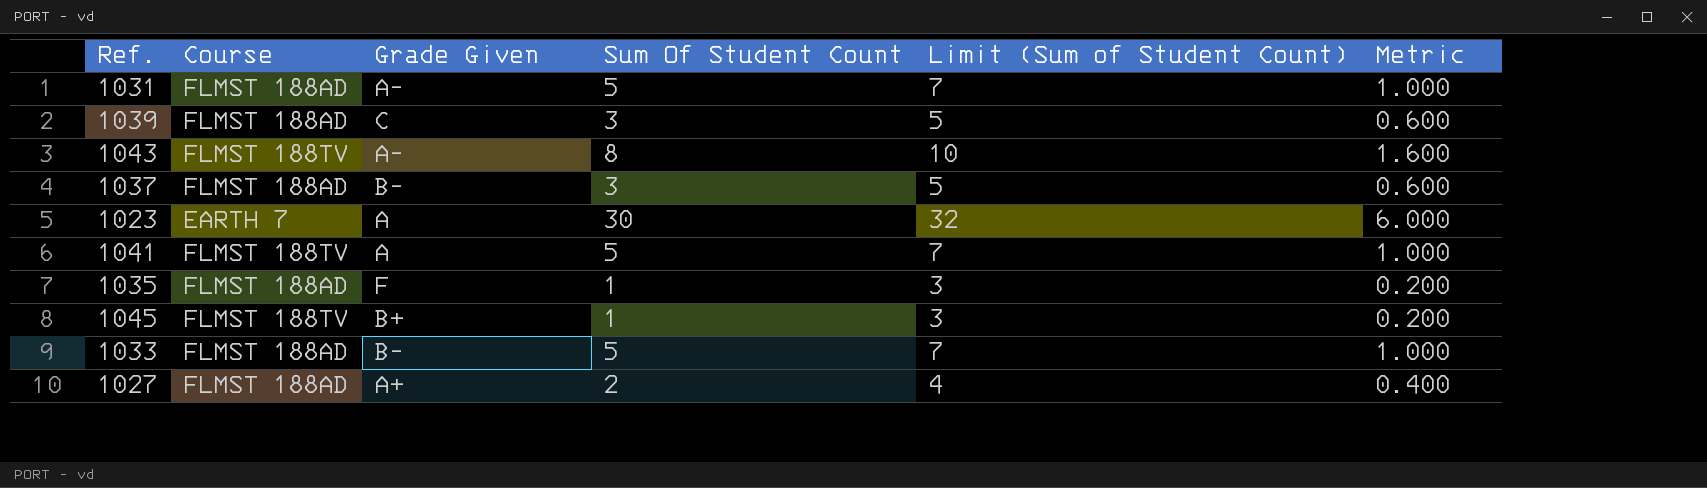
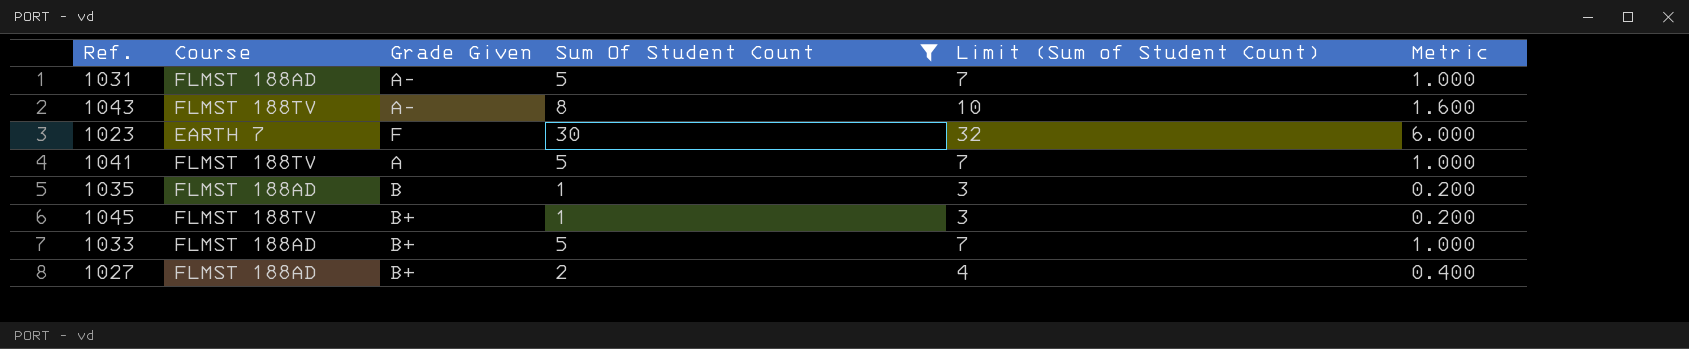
filter: none -> Sum Of Student Count != 3
1023 | Grade Given: A -> F
1035 | Grade Given: F -> B
1033 | Grade Given: B- -> B+
1027 | Grade Given: A+ -> B+

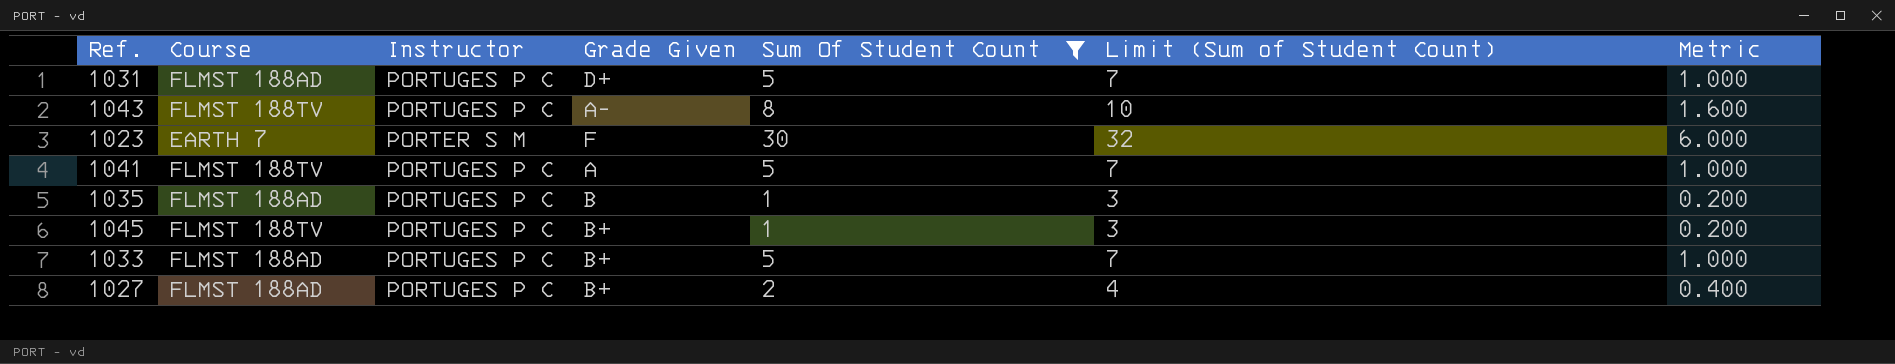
column Instructor | position: none -> 3
1031 | Grade Given: A- -> D+

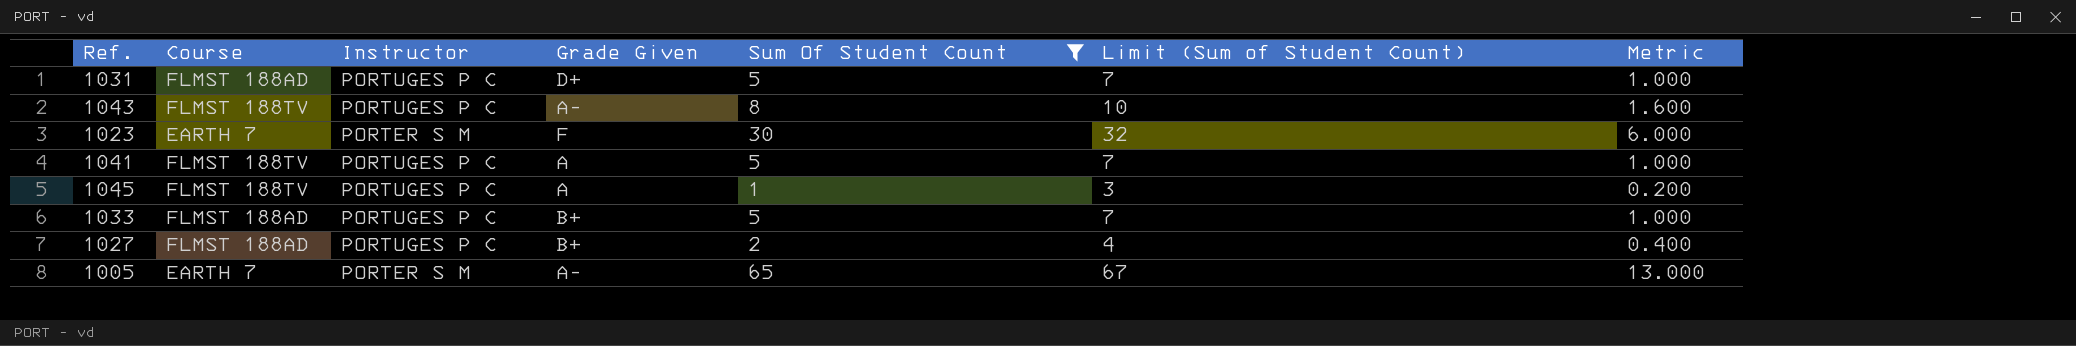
row 1035: FLMST 188AD | PORTUGES P C | B | 1 | 3 | 0.200 -> none
1045 | Grade Given: B+ -> A
row 1005: none -> EARTH 7 | PORTER S M | A- | 65 | 67 | 13.000

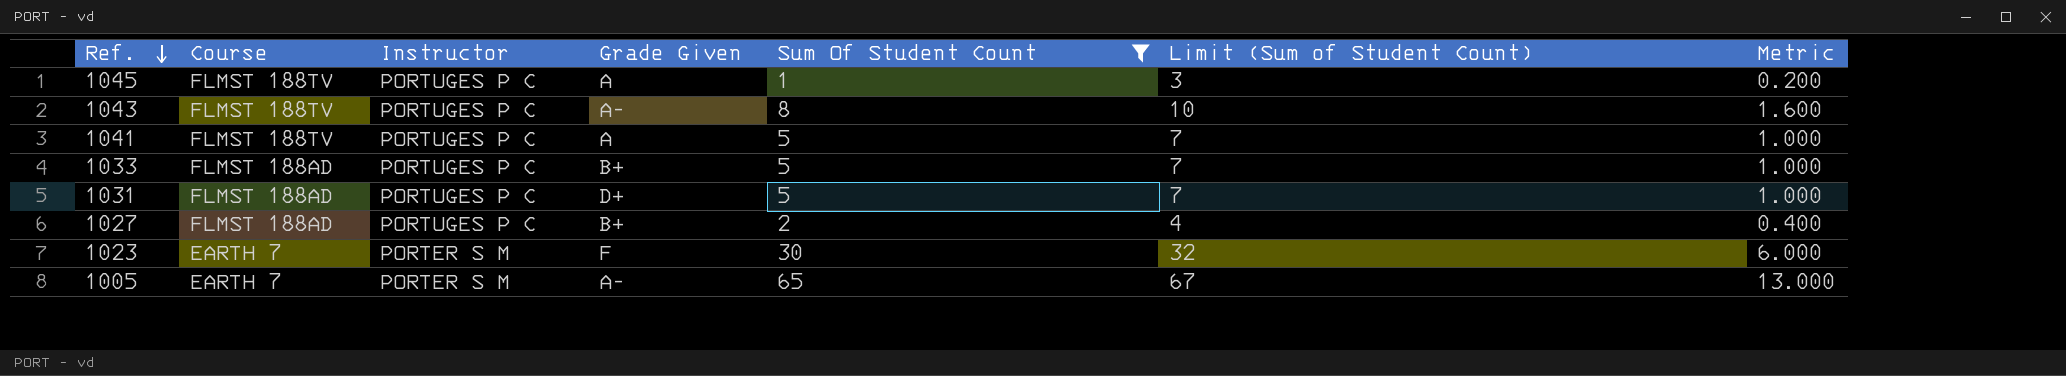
row order: none -> Ref. descending

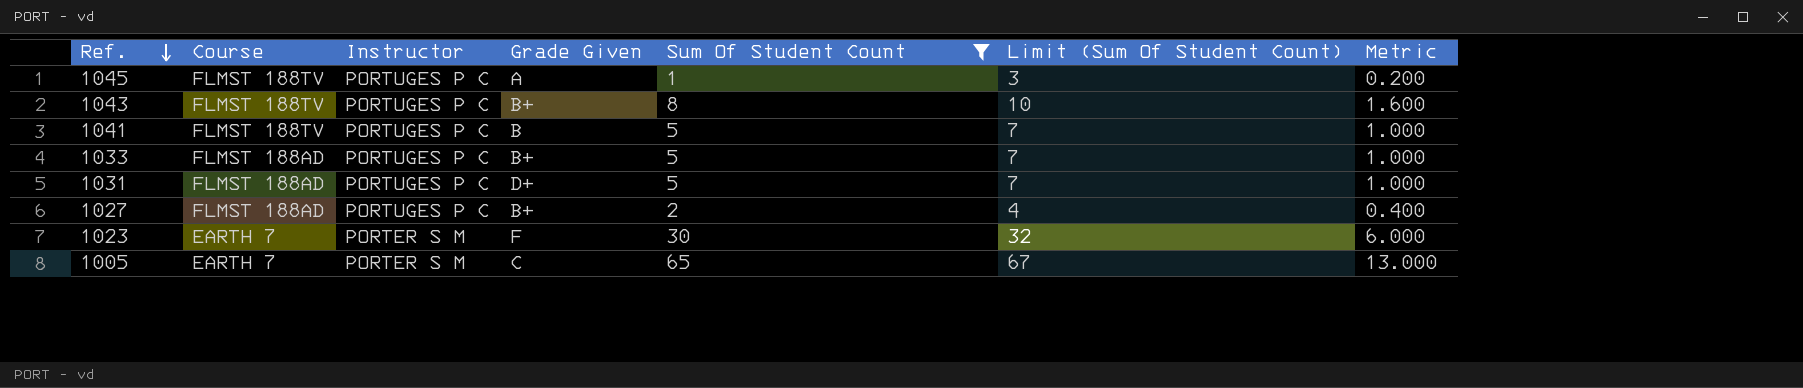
column name: Limit (Sum of Student Count) -> Limit (Sum Of Student Count)
1043 | Grade Given: A- -> B+
1041 | Grade Given: A -> B
1005 | Grade Given: A- -> C

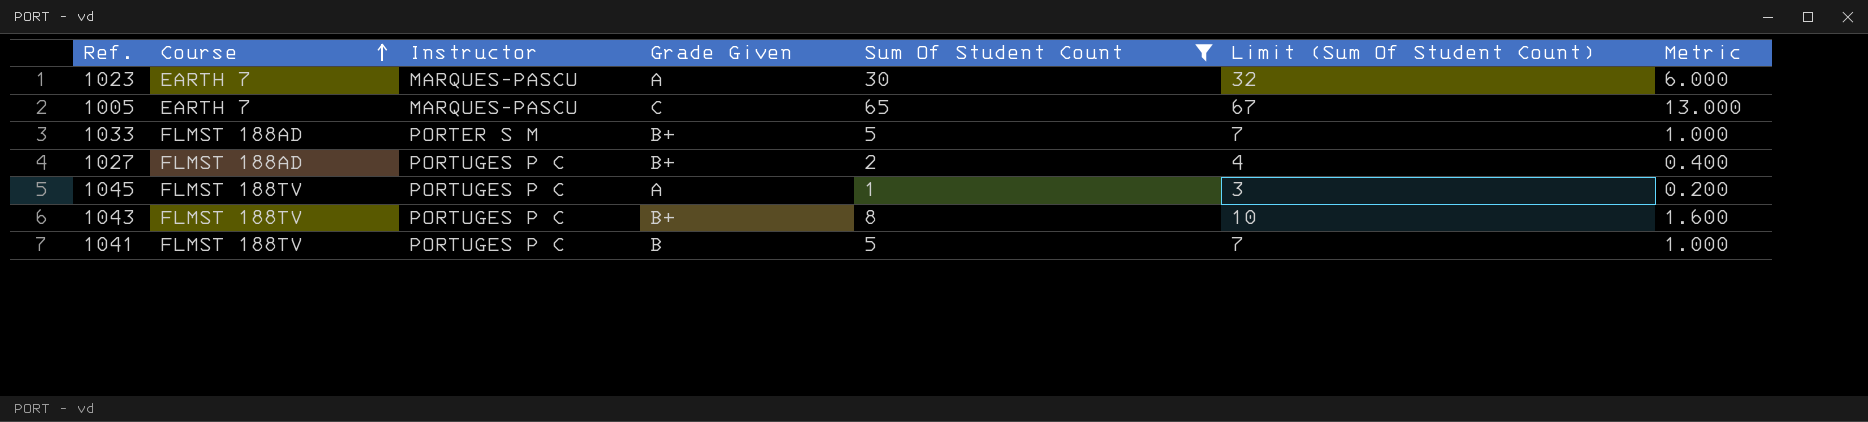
row order: Ref. descending -> Course ascending
row 1031: FLMST 188AD | PORTUGES P C | D+ | 5 | 7 | 1.000 -> none
1023 | Instructor: PORTER S M -> MARQUES-PASCU
1023 | Grade Given: F -> A
1005 | Instructor: PORTER S M -> MARQUES-PASCU
1033 | Instructor: PORTUGES P C -> PORTER S M

